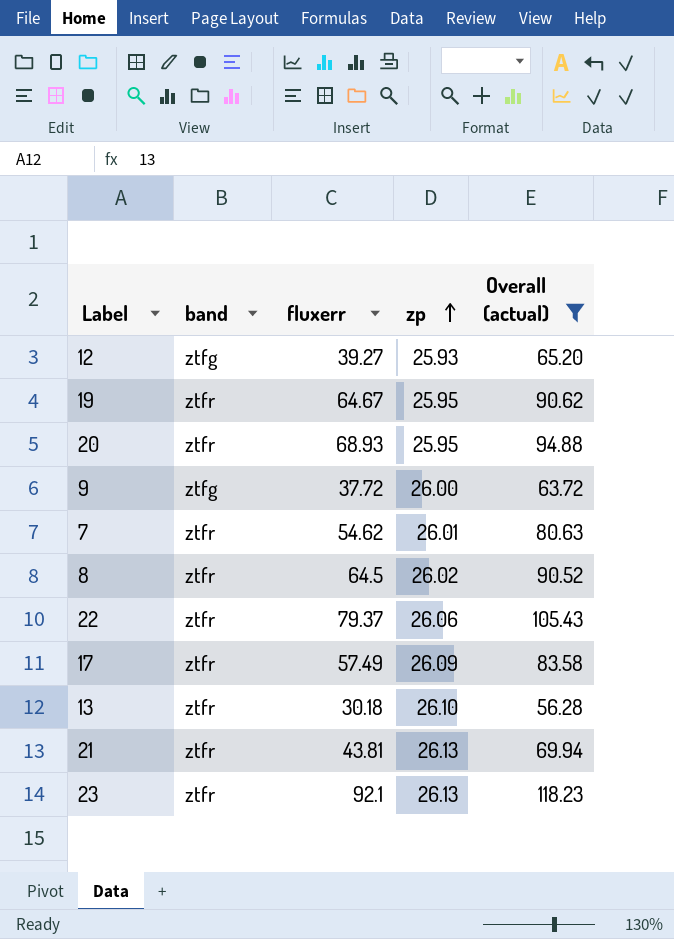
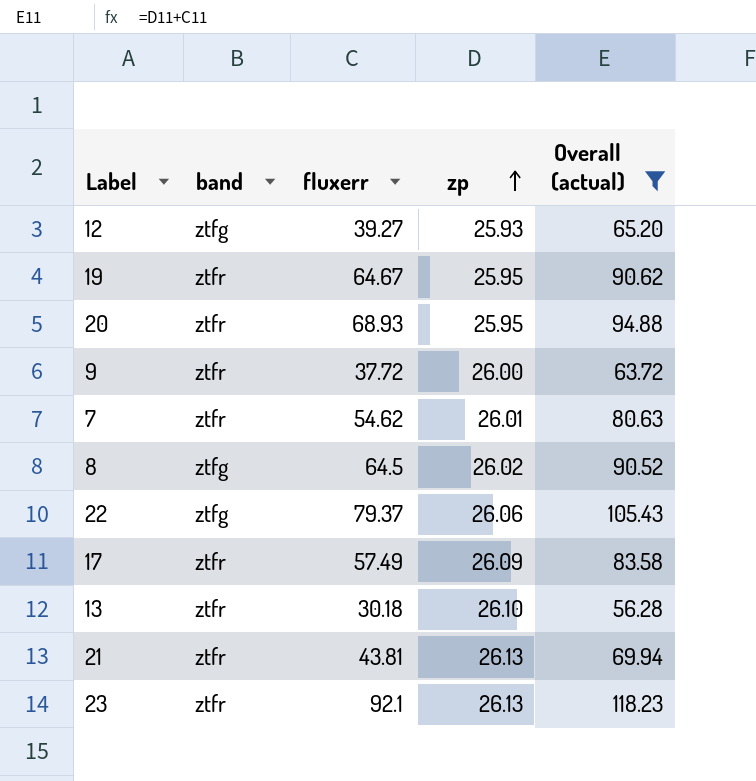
9 | band: ztfg -> ztfr
8 | band: ztfr -> ztfg
22 | band: ztfr -> ztfg

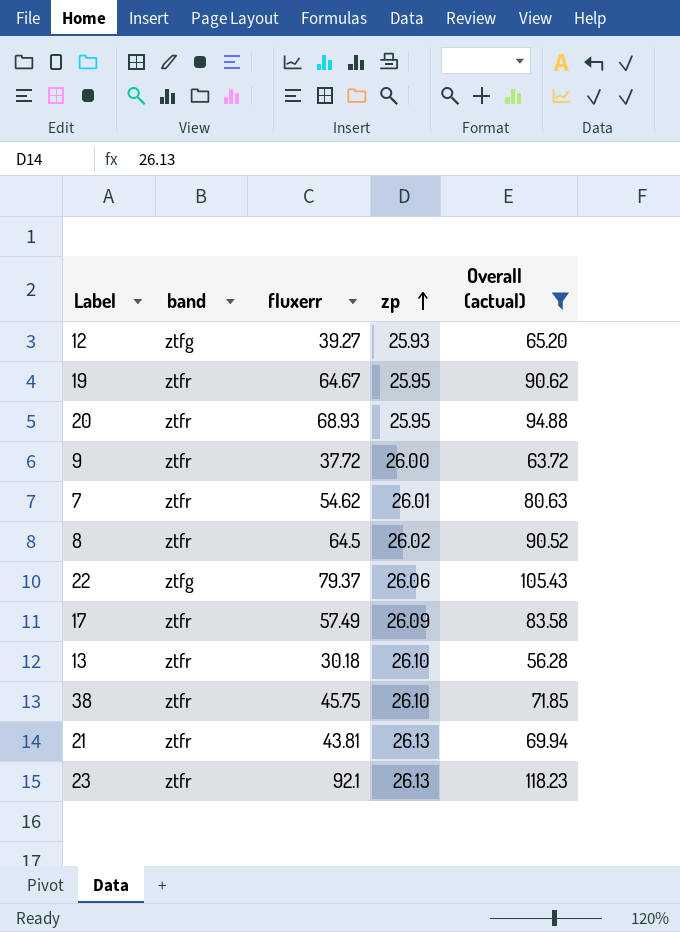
8 | band: ztfg -> ztfr
row 38: none -> ztfr | 45.75 | 26.10 | 71.85

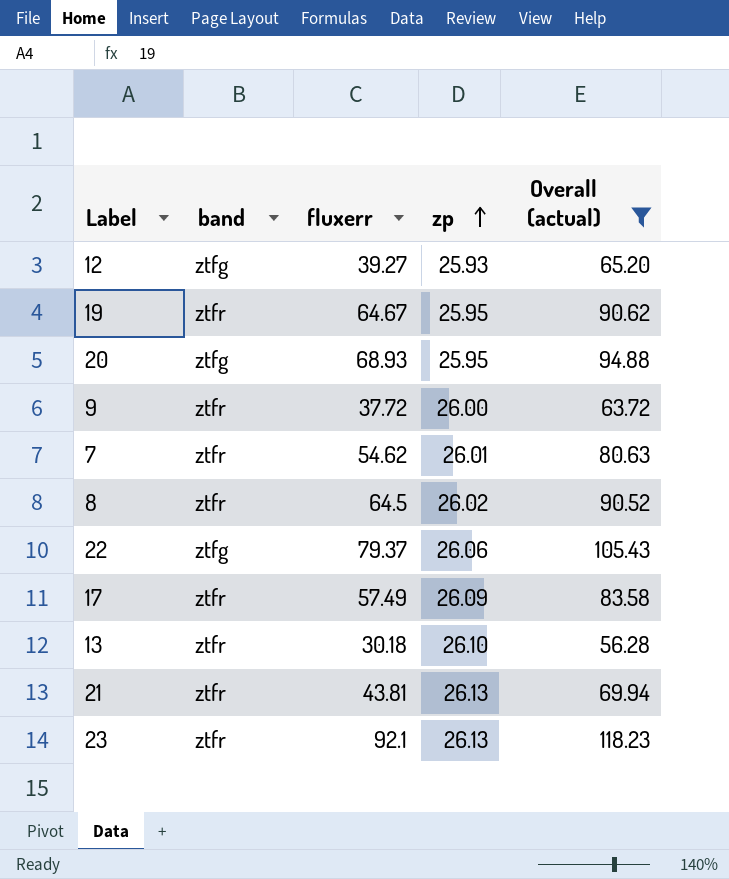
row 38: ztfr | 45.75 | 26.10 | 71.85 -> none
20 | band: ztfr -> ztfg

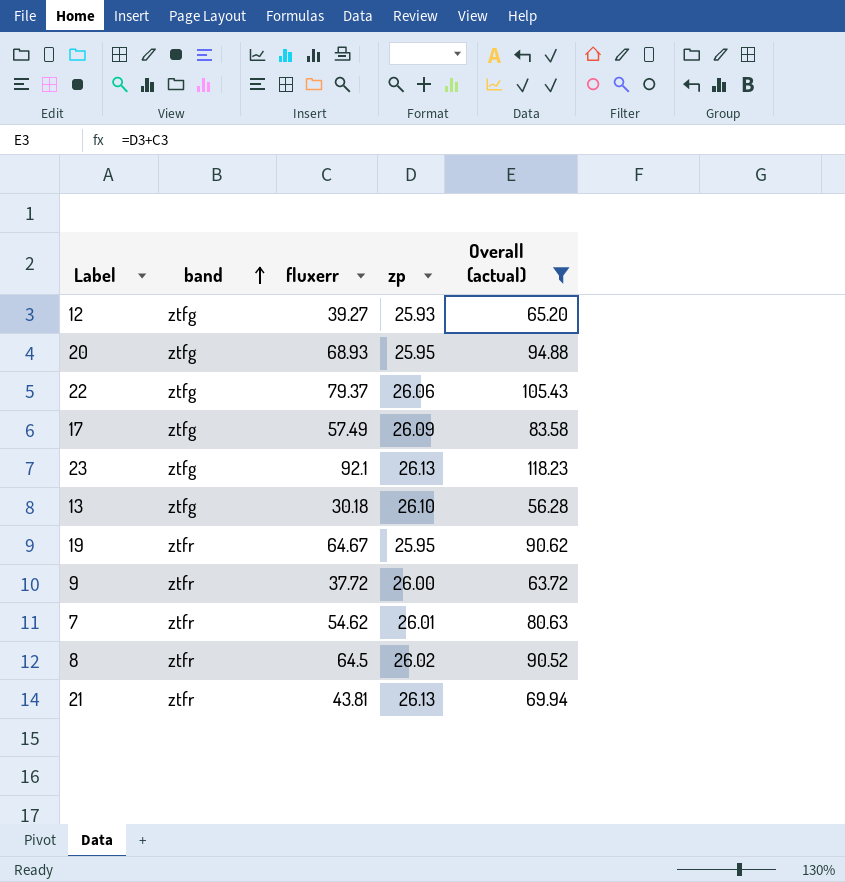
row order: zp ascending -> band ascending
17 | band: ztfr -> ztfg
23 | band: ztfr -> ztfg
13 | band: ztfr -> ztfg

